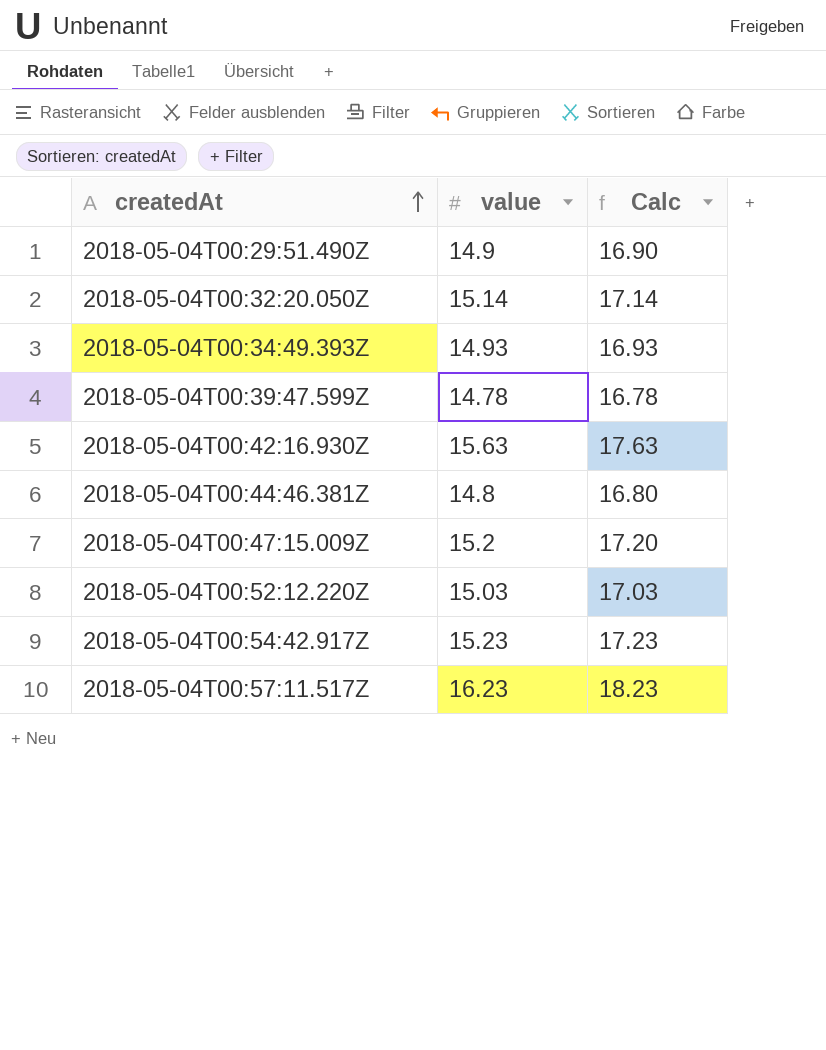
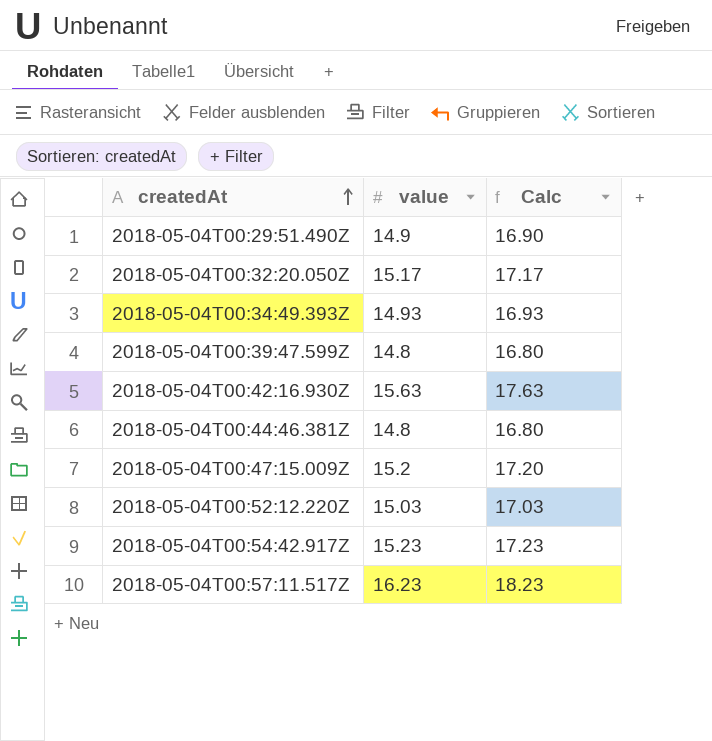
2018-05-04T00:32:20.050Z | value: 15.14 -> 15.17
2018-05-04T00:32:20.050Z | Calc: 17.14 -> 17.17
2018-05-04T00:39:47.599Z | value: 14.78 -> 14.8
2018-05-04T00:39:47.599Z | Calc: 16.78 -> 16.80

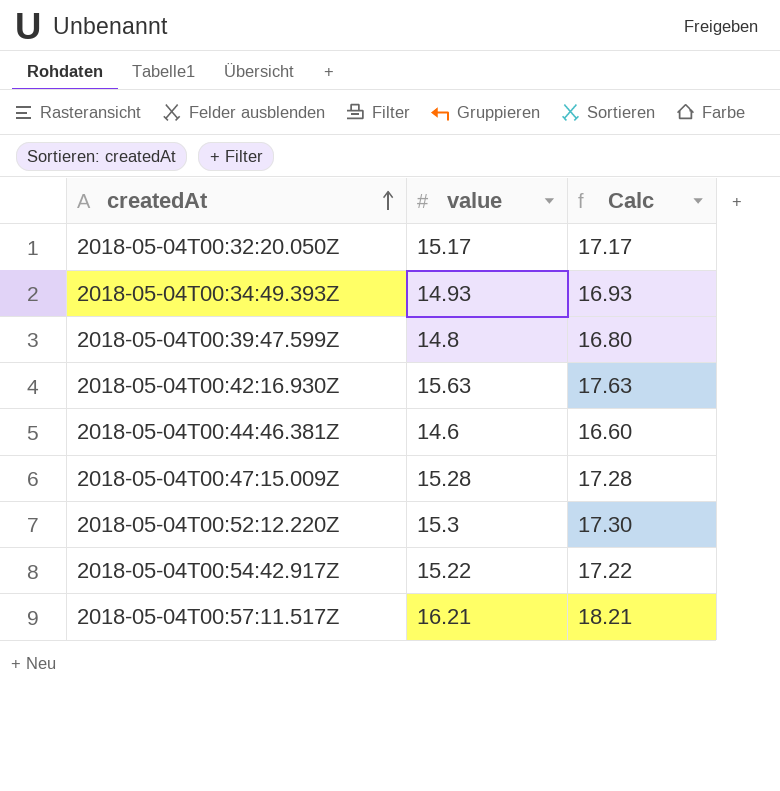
row 2018-05-04T00:29:51.490Z: 14.9 | 16.90 -> none
2018-05-04T00:44:46.381Z | value: 14.8 -> 14.6
2018-05-04T00:44:46.381Z | Calc: 16.80 -> 16.60
2018-05-04T00:47:15.009Z | value: 15.2 -> 15.28
2018-05-04T00:47:15.009Z | Calc: 17.20 -> 17.28
2018-05-04T00:52:12.220Z | value: 15.03 -> 15.3
2018-05-04T00:52:12.220Z | Calc: 17.03 -> 17.30
2018-05-04T00:54:42.917Z | value: 15.23 -> 15.22
2018-05-04T00:54:42.917Z | Calc: 17.23 -> 17.22
2018-05-04T00:57:11.517Z | value: 16.23 -> 16.21
2018-05-04T00:57:11.517Z | Calc: 18.23 -> 18.21

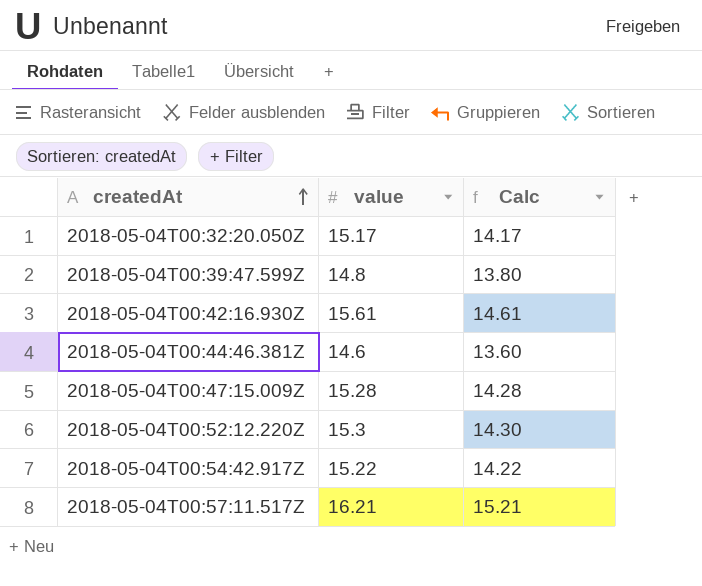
column Calc | formula: [value] + 2 -> [value] - 1
row 2018-05-04T00:34:49.393Z: 14.93 | 16.93 -> none
2018-05-04T00:42:16.930Z | value: 15.63 -> 15.61

